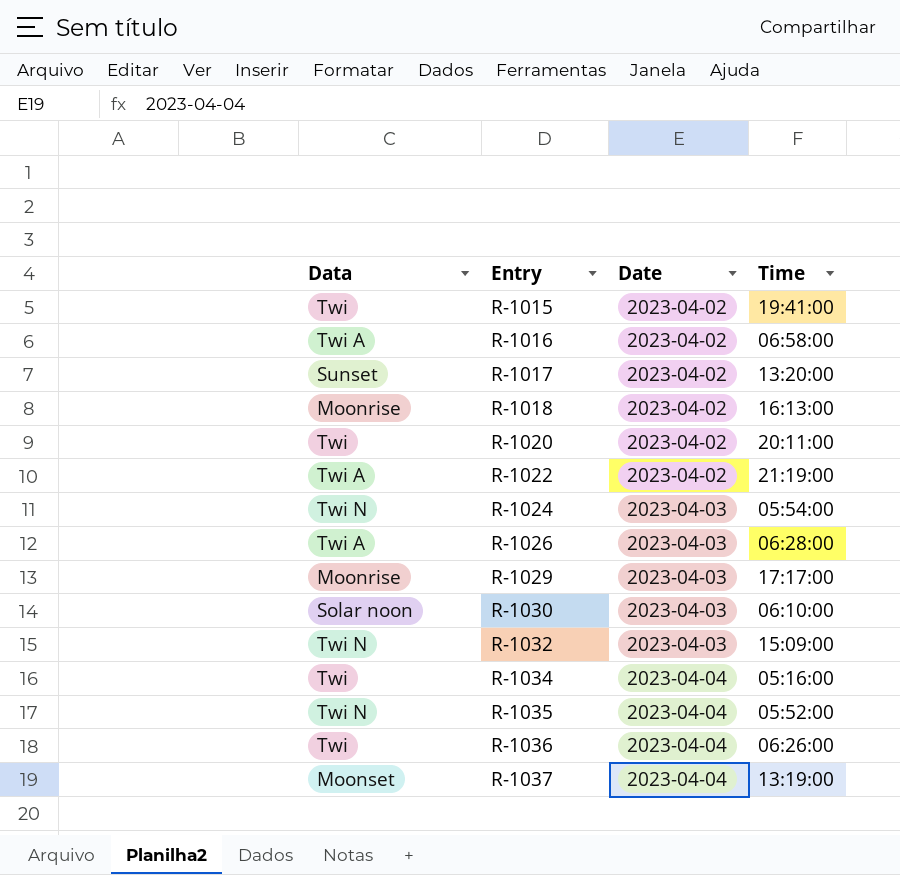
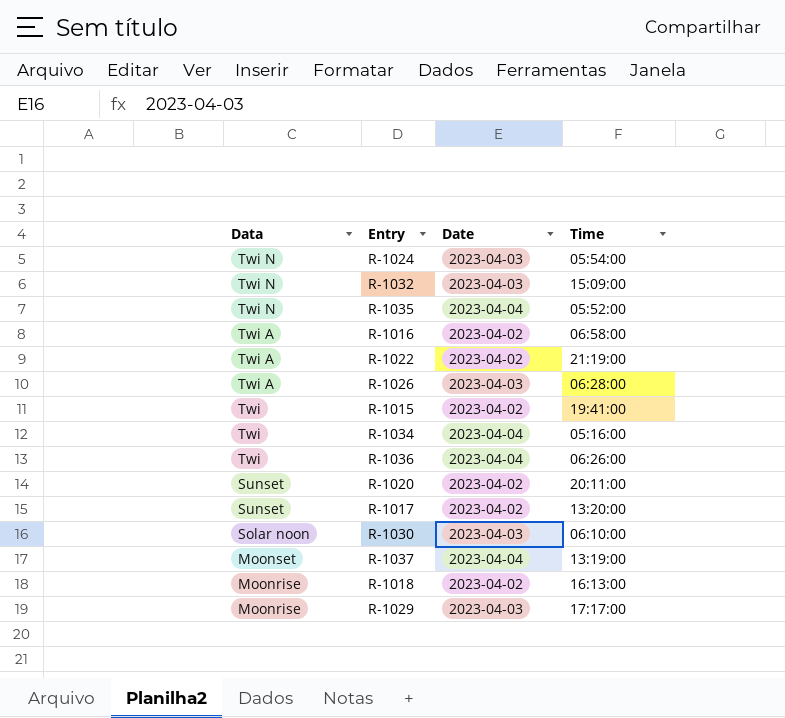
row order: Entry ascending -> Data descending
R-1020 | Data: Twi -> Sunset

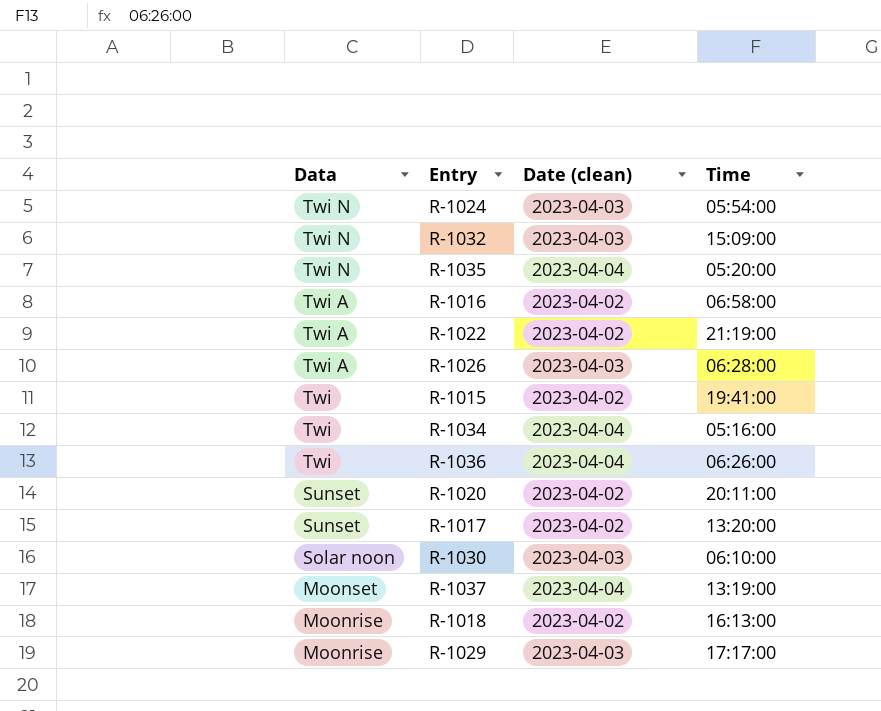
column name: Date -> Date (clean)
R-1035 | Time: 05:52:00 -> 05:20:00

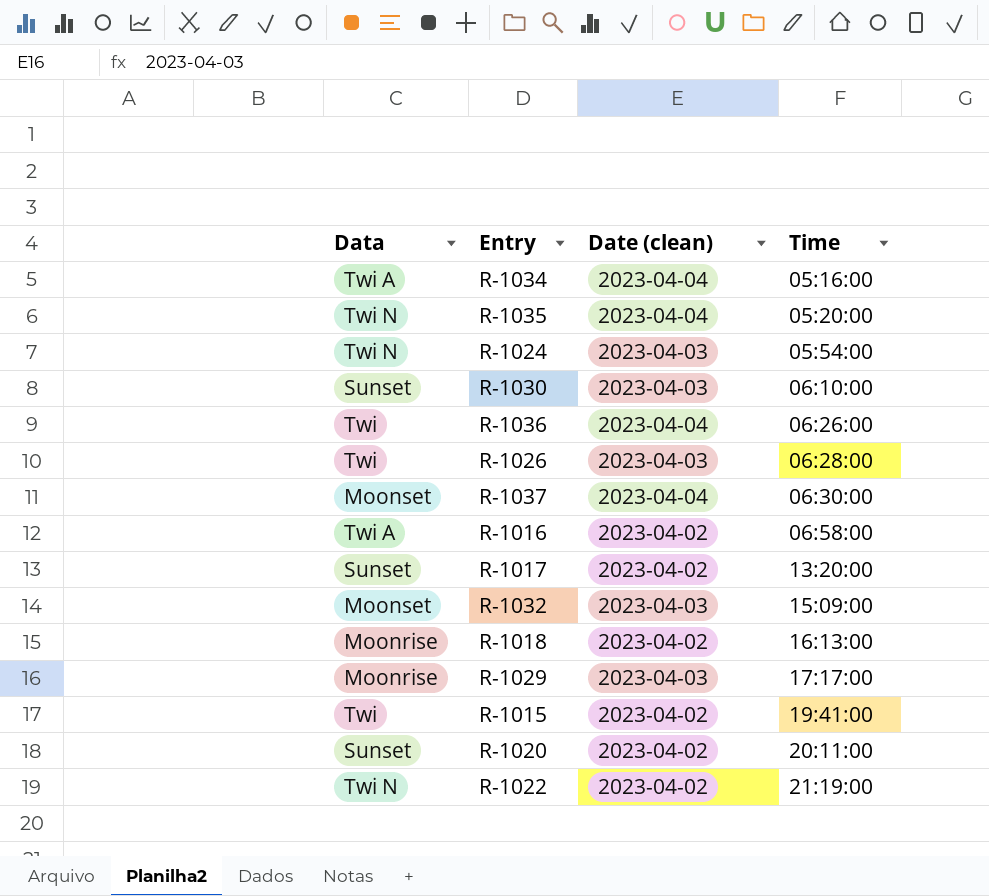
row order: Data descending -> Time ascending
R-1034 | Data: Twi -> Twi A
R-1030 | Data: Solar noon -> Sunset
R-1026 | Data: Twi A -> Twi
R-1037 | Time: 13:19:00 -> 06:30:00
R-1032 | Data: Twi N -> Moonset
R-1022 | Data: Twi A -> Twi N

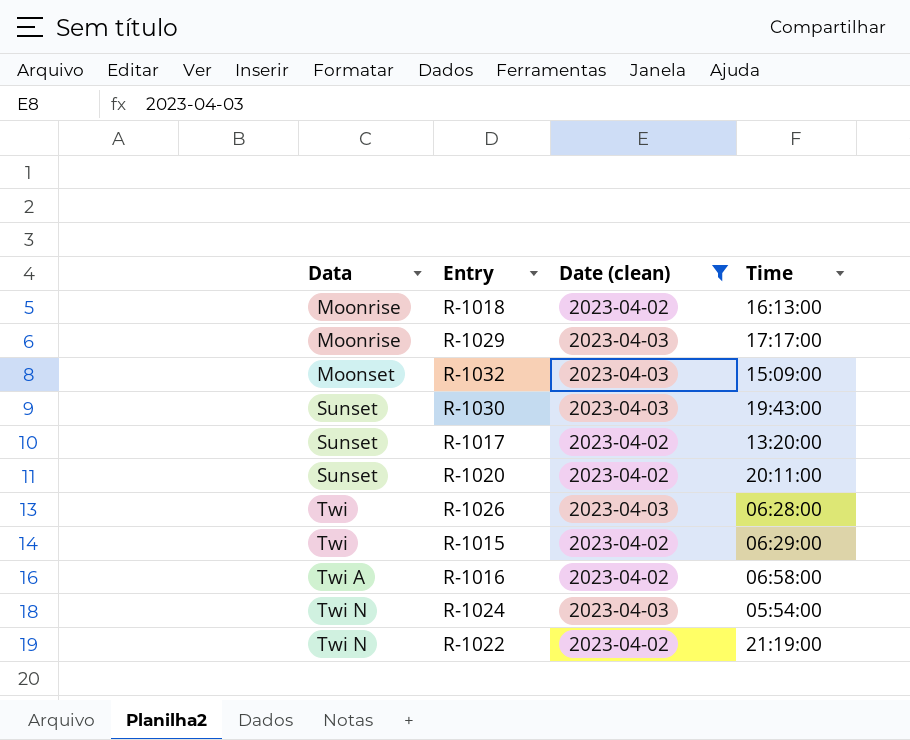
filter: none -> Date (clean) != 2023-04-04
row order: Time ascending -> Data ascending
R-1030 | Time: 06:10:00 -> 19:43:00
R-1015 | Time: 19:41:00 -> 06:29:00

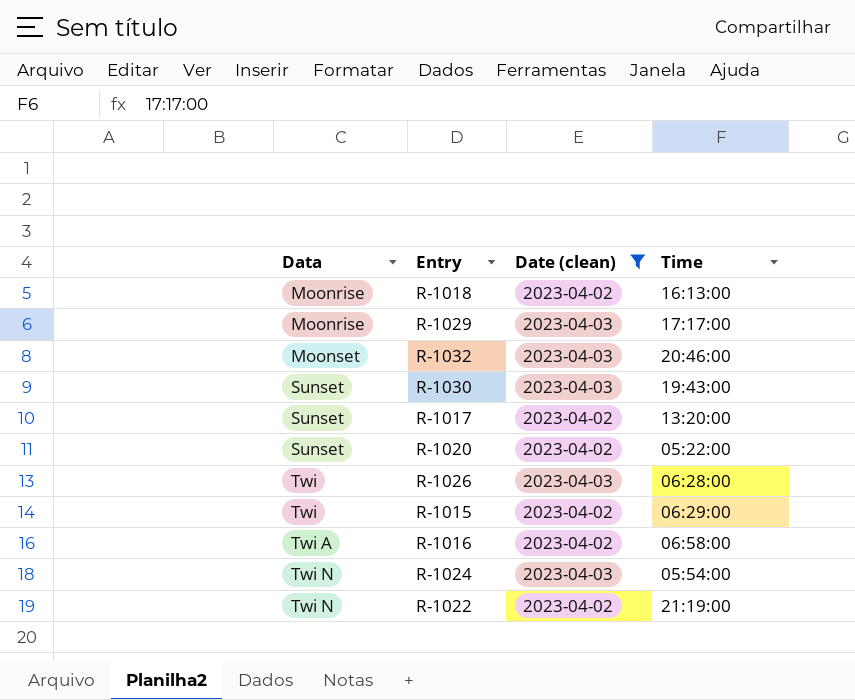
R-1032 | Time: 15:09:00 -> 20:46:00
R-1020 | Time: 20:11:00 -> 05:22:00

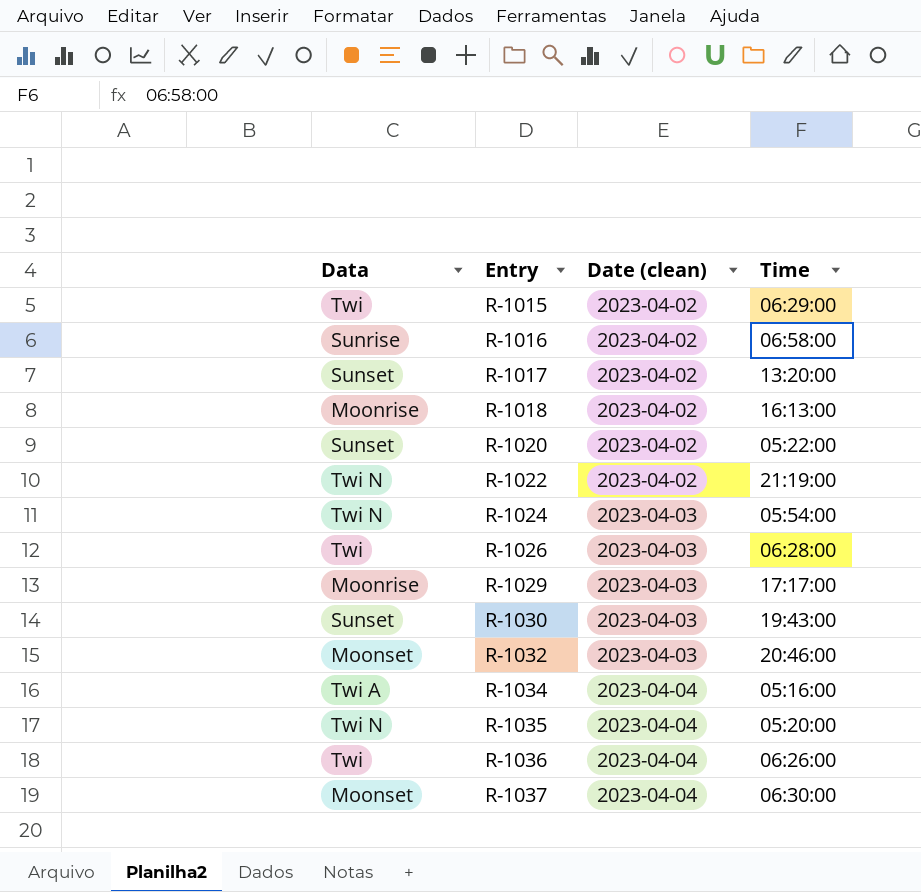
filter: Date (clean) != 2023-04-04 -> none
row order: Data ascending -> Entry ascending
R-1016 | Data: Twi A -> Sunrise

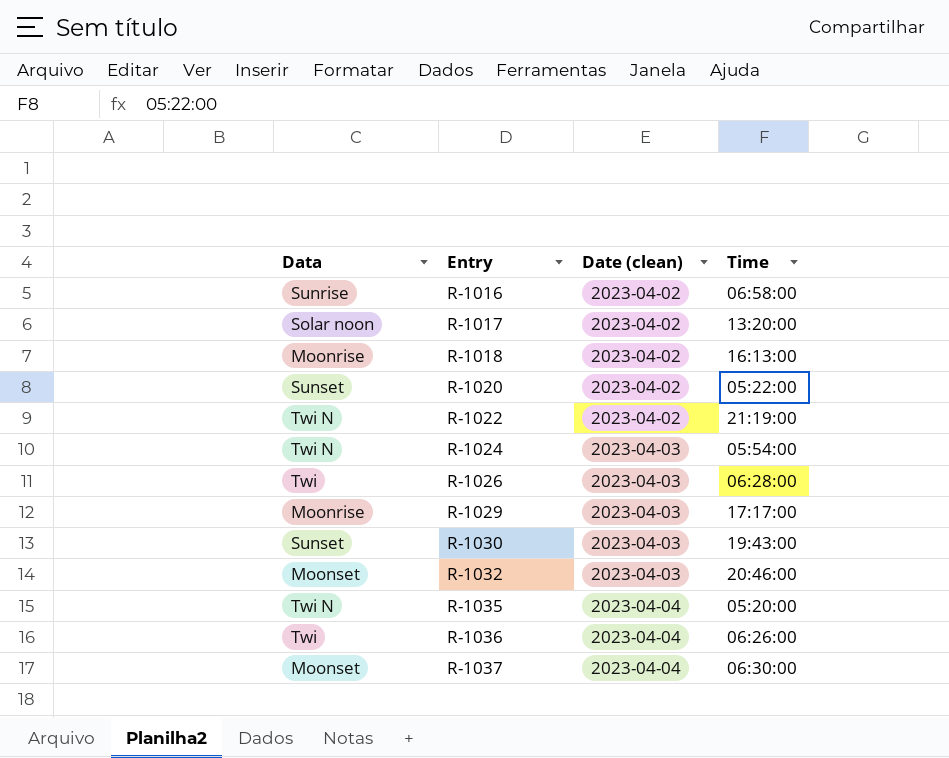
row R-1015: Twi | 2023-04-02 | 06:29:00 -> none
row R-1034: Twi A | 2023-04-04 | 05:16:00 -> none
R-1017 | Data: Sunset -> Solar noon

